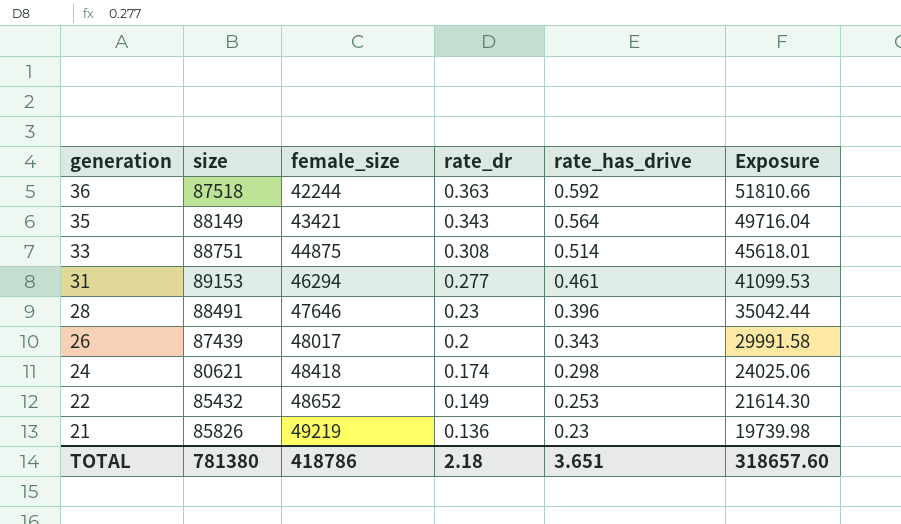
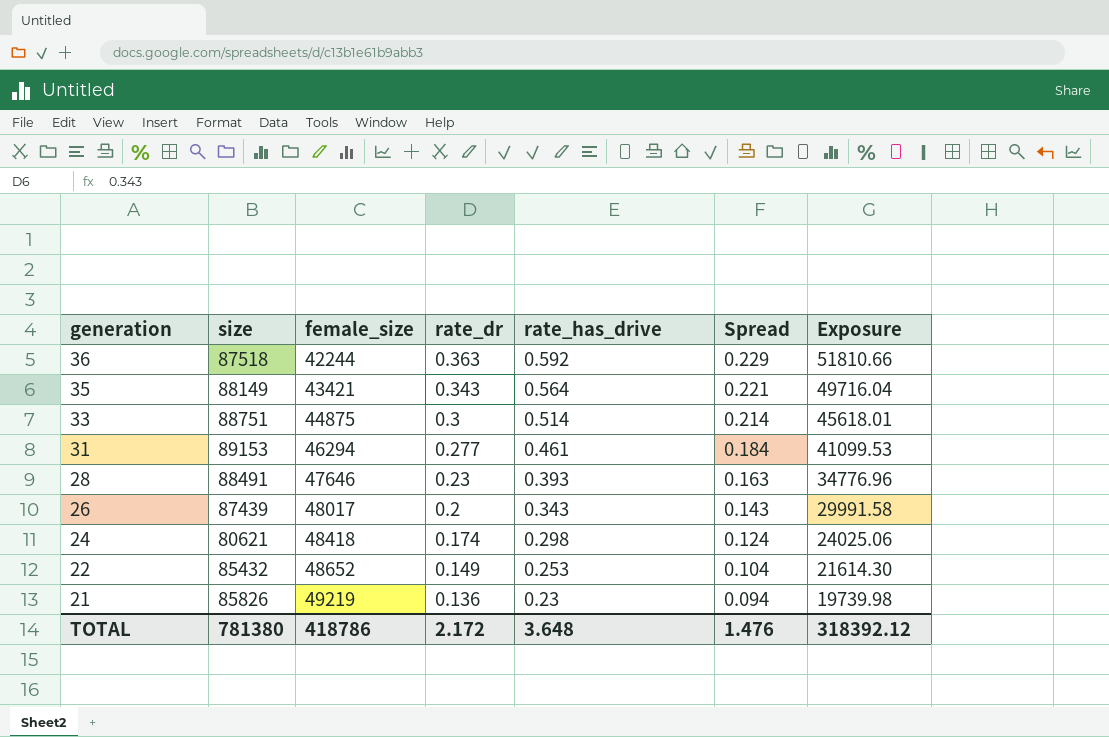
column Spread | formula: none -> [rate_has_drive] - [rate_dr]
33 | rate_dr: 0.308 -> 0.3
28 | rate_has_drive: 0.396 -> 0.393
28 | Exposure: 35042.44 -> 34776.96
TOTAL | rate_dr: 2.18 -> 2.172
TOTAL | rate_has_drive: 3.651 -> 3.648
TOTAL | Exposure: 318657.60 -> 318392.12

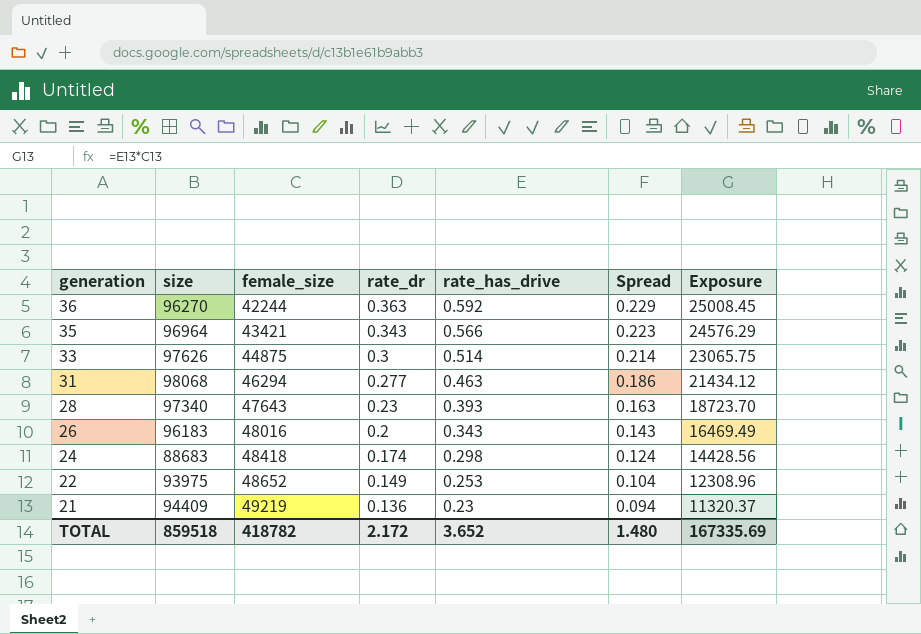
column Exposure | formula: [size] * [rate_has_drive] -> [female_size] * [rate_has_drive]
36 | size: 87518 -> 96270
35 | size: 88149 -> 96964
35 | rate_has_drive: 0.564 -> 0.566
35 | Spread: 0.221 -> 0.223
33 | size: 88751 -> 97626
31 | size: 89153 -> 98068
31 | rate_has_drive: 0.461 -> 0.463
31 | Spread: 0.184 -> 0.186
28 | size: 88491 -> 97340
28 | female_size: 47646 -> 47643
26 | size: 87439 -> 96183
26 | female_size: 48017 -> 48016
24 | size: 80621 -> 88683
22 | size: 85432 -> 93975
21 | size: 85826 -> 94409
TOTAL | size: 781380 -> 859518
TOTAL | female_size: 418786 -> 418782
TOTAL | rate_has_drive: 3.648 -> 3.652
TOTAL | Spread: 1.476 -> 1.480
TOTAL | Exposure: 318392.12 -> 167335.69

